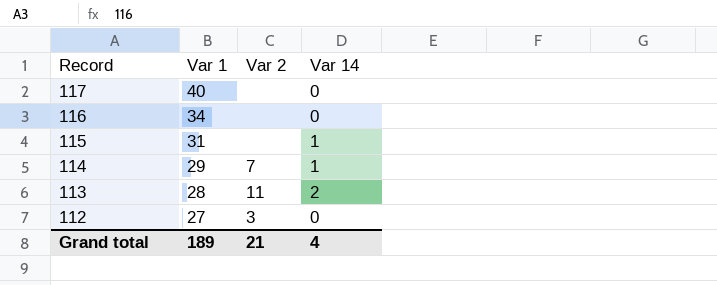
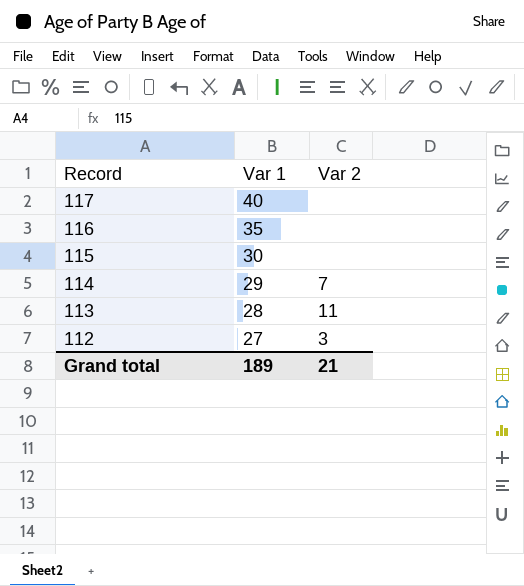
column Var 14 | position: 4 -> none
116 | Var 1: 34 -> 35
115 | Var 1: 31 -> 30

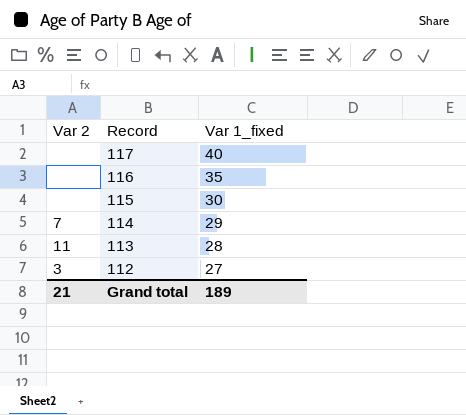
column Var 2 | position: 3 -> 1
column name: Var 1 -> Var 1_fixed

